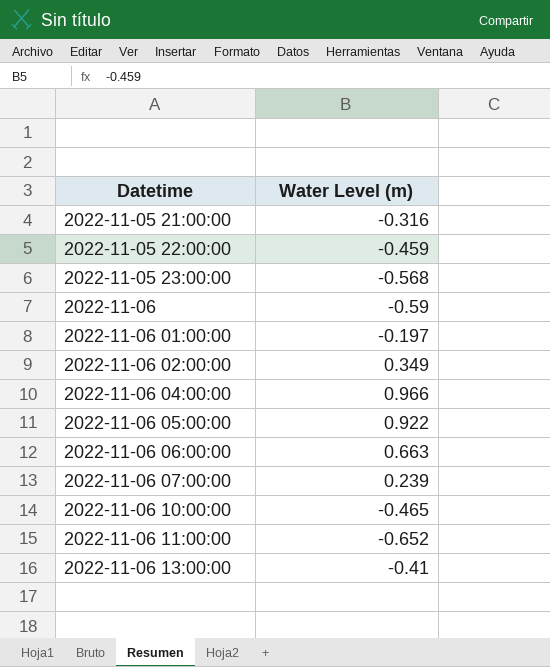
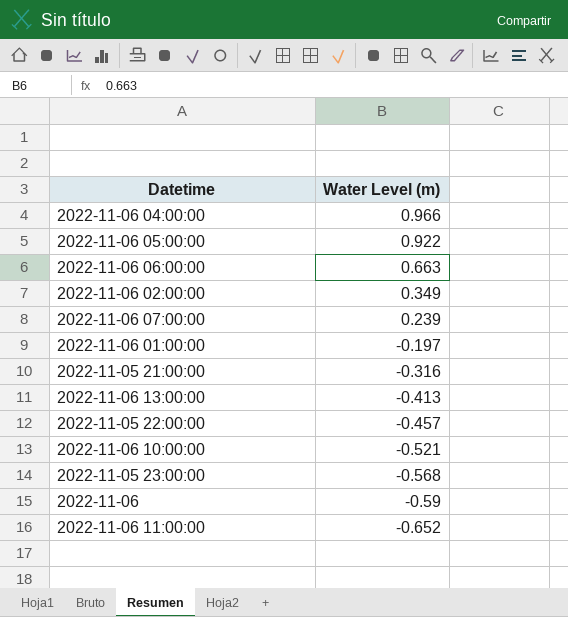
row order: Datetime ascending -> Water Level (m) descending
2022-11-06 13:00:00 | Water Level (m): -0.41 -> -0.413
2022-11-05 22:00:00 | Water Level (m): -0.459 -> -0.457
2022-11-06 10:00:00 | Water Level (m): -0.465 -> -0.521

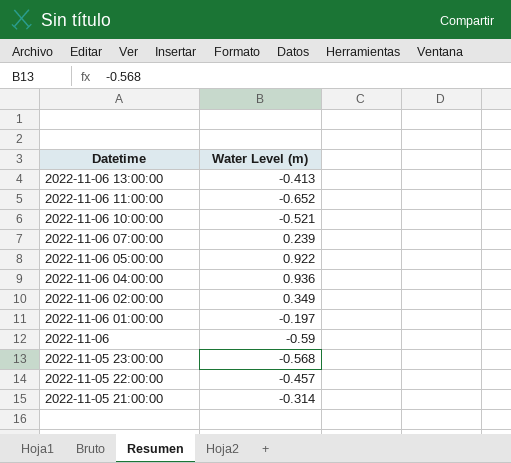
row order: Water Level (m) descending -> Datetime descending
row 2022-11-06 06:00:00: 0.663 -> none
2022-11-06 04:00:00 | Water Level (m): 0.966 -> 0.936
2022-11-05 21:00:00 | Water Level (m): -0.316 -> -0.314

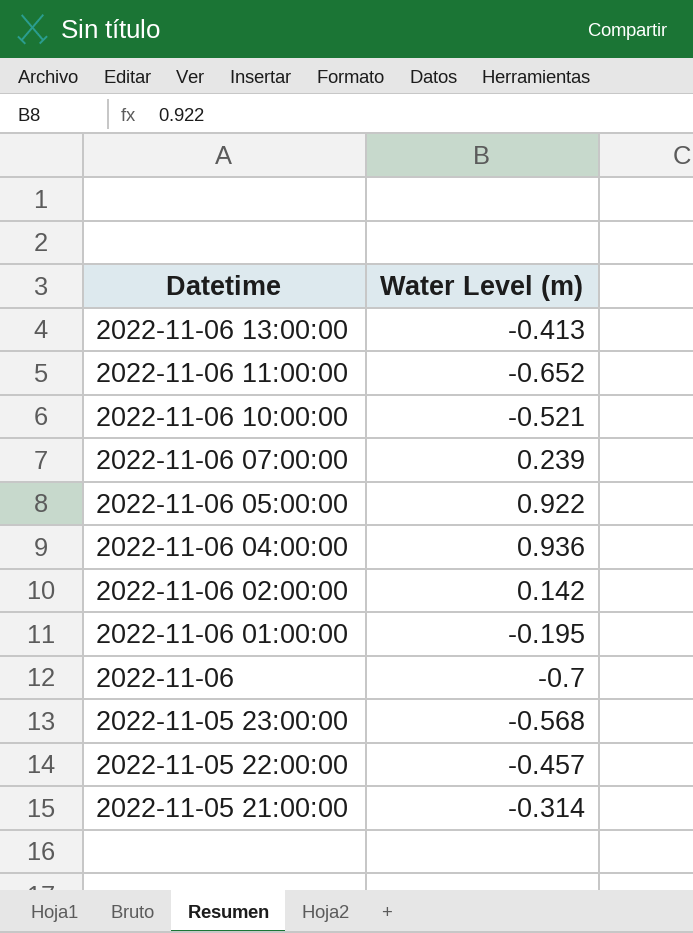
2022-11-06 02:00:00 | Water Level (m): 0.349 -> 0.142
2022-11-06 01:00:00 | Water Level (m): -0.197 -> -0.195
2022-11-06 | Water Level (m): -0.59 -> -0.7

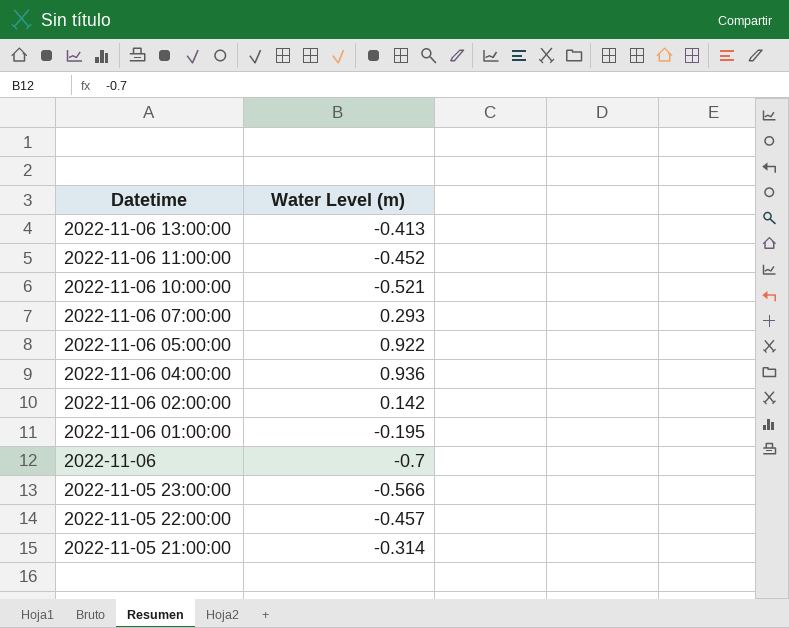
2022-11-06 11:00:00 | Water Level (m): -0.652 -> -0.452
2022-11-06 07:00:00 | Water Level (m): 0.239 -> 0.293
2022-11-05 23:00:00 | Water Level (m): -0.568 -> -0.566

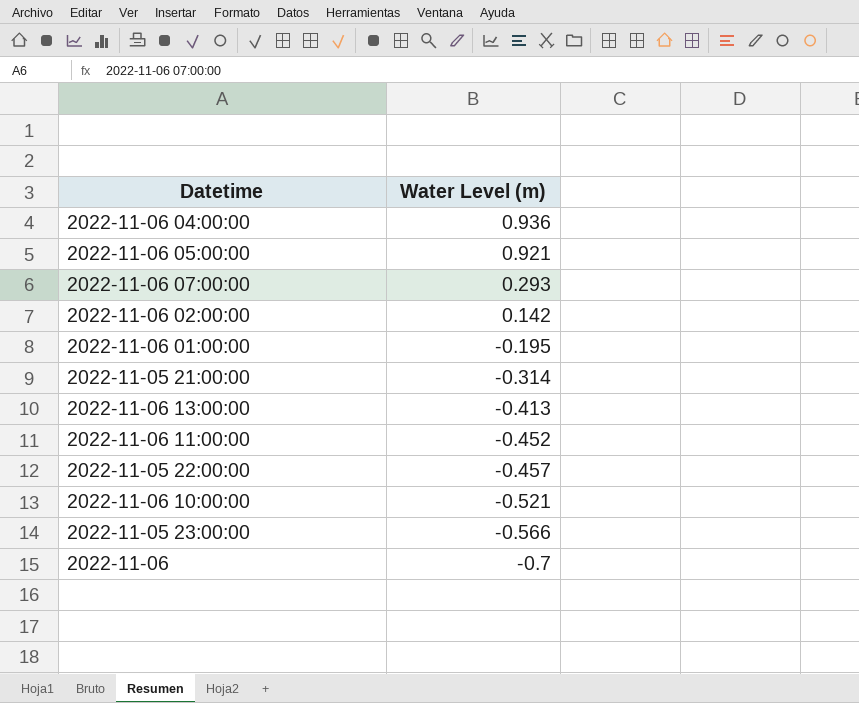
row order: Datetime descending -> Water Level (m) descending
2022-11-06 05:00:00 | Water Level (m): 0.922 -> 0.921

